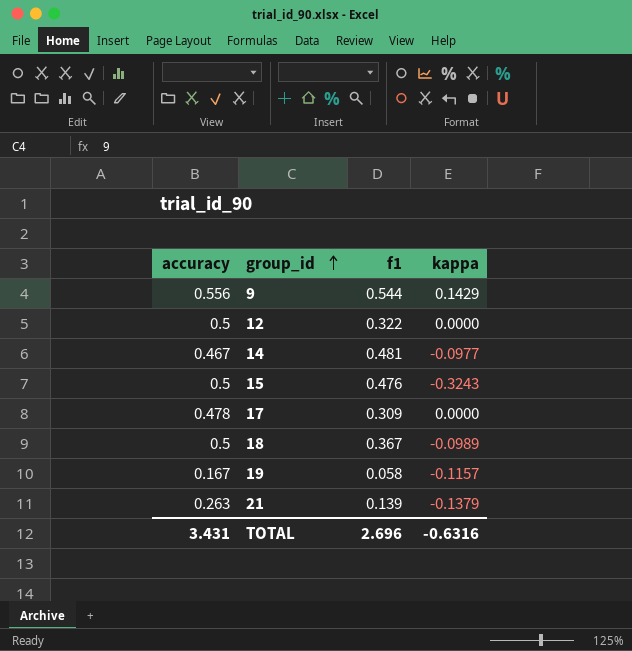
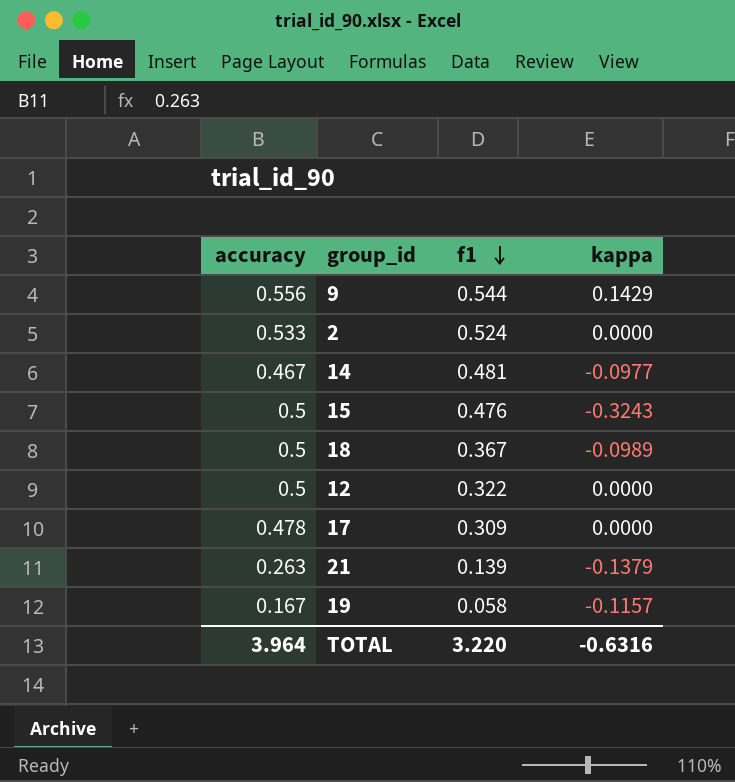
row order: group_id ascending -> f1 descending
row 2: none -> 0.533 | 0.524 | 0.0000
TOTAL | accuracy: 3.431 -> 3.964
TOTAL | f1: 2.696 -> 3.220

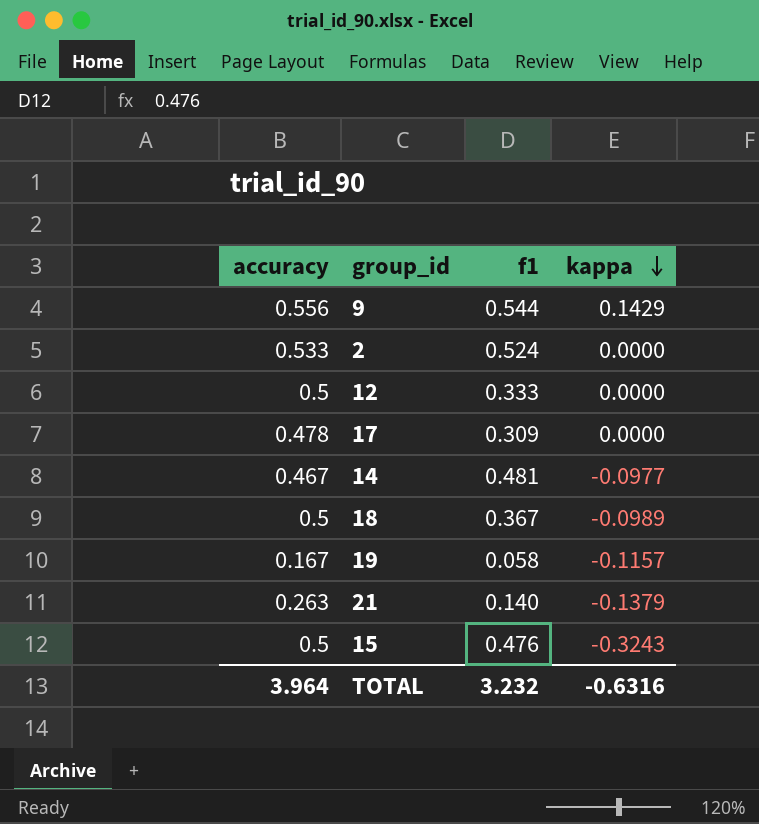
row order: f1 descending -> kappa descending
12 | f1: 0.322 -> 0.333
21 | f1: 0.139 -> 0.140
TOTAL | f1: 3.220 -> 3.232

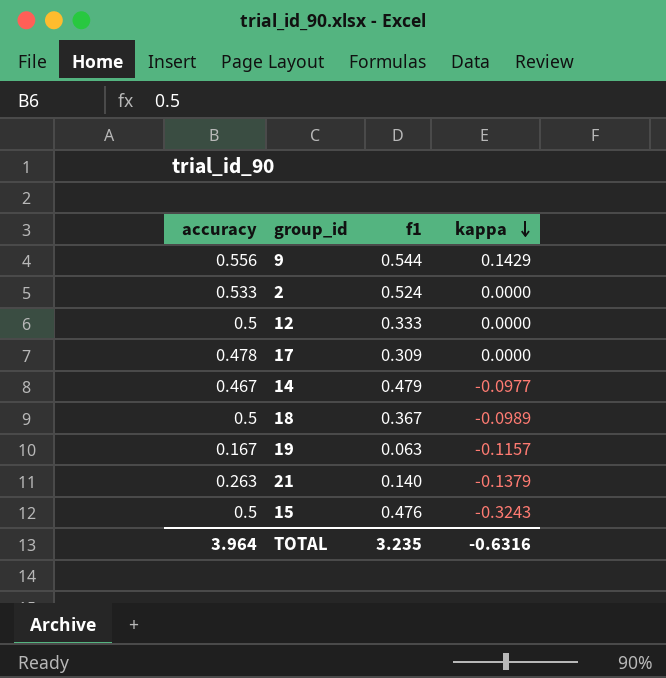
14 | f1: 0.481 -> 0.479
19 | f1: 0.058 -> 0.063
TOTAL | f1: 3.232 -> 3.235

